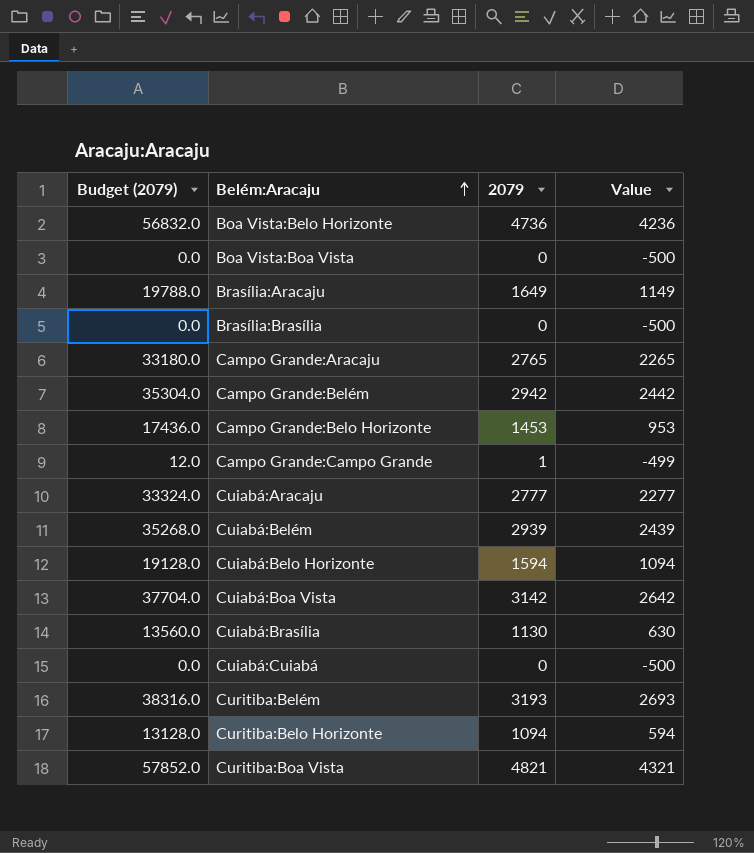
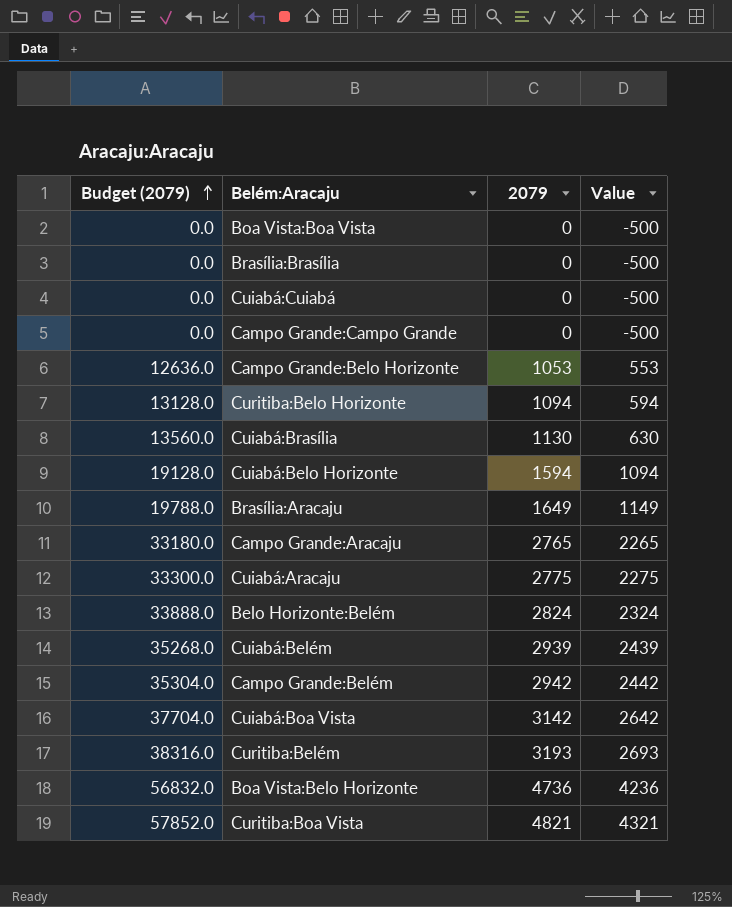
row order: Belém:Aracaju ascending -> Budget (2079) ascending
Campo Grande:Campo Grande | Budget (2079): 12.0 -> 0.0
Campo Grande:Campo Grande | 2079: 1 -> 0
Campo Grande:Campo Grande | Value: -499 -> -500
Campo Grande:Belo Horizonte | Budget (2079): 17436.0 -> 12636.0
Campo Grande:Belo Horizonte | 2079: 1453 -> 1053
Campo Grande:Belo Horizonte | Value: 953 -> 553
Cuiabá:Aracaju | Budget (2079): 33324.0 -> 33300.0
Cuiabá:Aracaju | 2079: 2777 -> 2775
Cuiabá:Aracaju | Value: 2277 -> 2275
row Belo Horizonte:Belém: none -> 33888.0 | 2824 | 2324

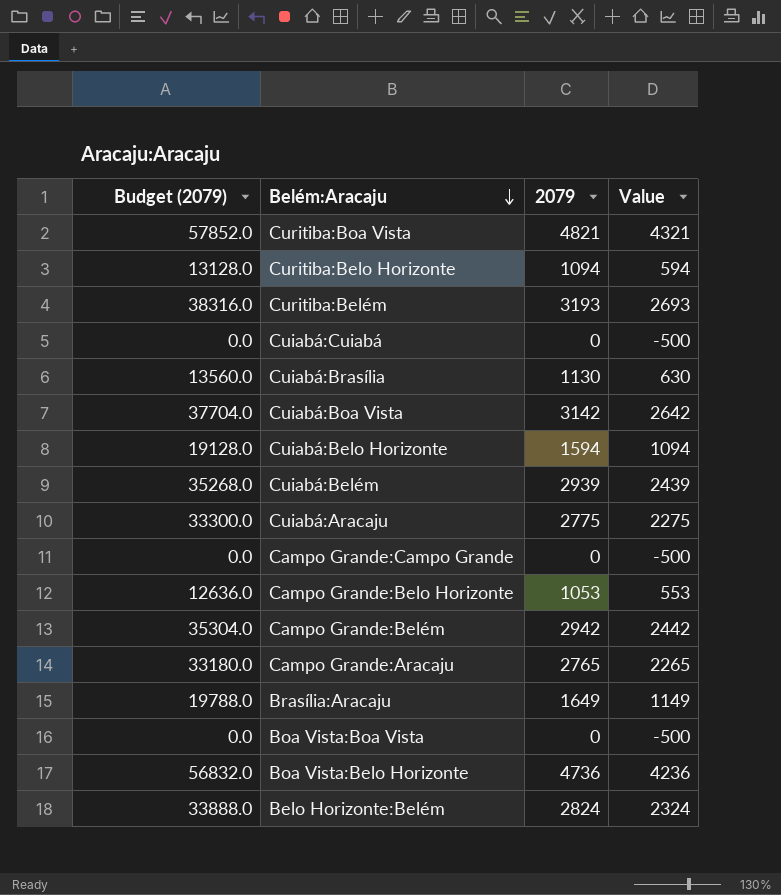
row order: Budget (2079) ascending -> Belém:Aracaju descending
row Brasília:Brasília: 0.0 | 0 | -500 -> none

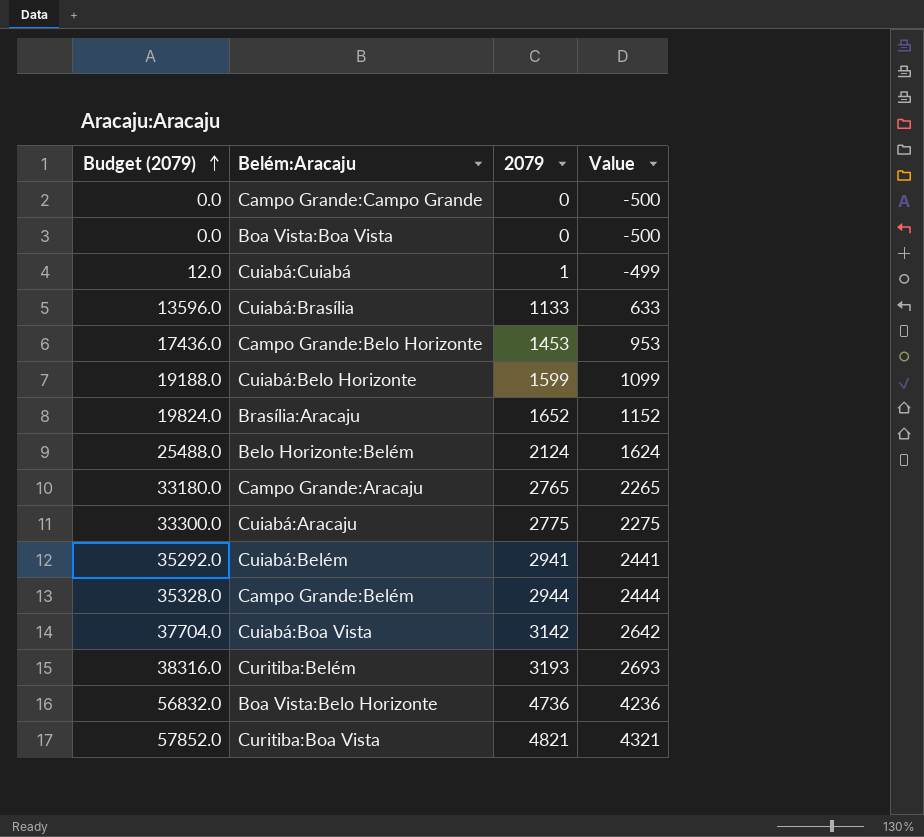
row order: Belém:Aracaju descending -> Budget (2079) ascending
row Curitiba:Belo Horizonte: 13128.0 | 1094 | 594 -> none
Cuiabá:Cuiabá | Budget (2079): 0.0 -> 12.0
Cuiabá:Cuiabá | 2079: 0 -> 1
Cuiabá:Cuiabá | Value: -500 -> -499
Cuiabá:Brasília | Budget (2079): 13560.0 -> 13596.0
Cuiabá:Brasília | 2079: 1130 -> 1133
Cuiabá:Brasília | Value: 630 -> 633
Campo Grande:Belo Horizonte | Budget (2079): 12636.0 -> 17436.0
Campo Grande:Belo Horizonte | 2079: 1053 -> 1453
Campo Grande:Belo Horizonte | Value: 553 -> 953
Cuiabá:Belo Horizonte | Budget (2079): 19128.0 -> 19188.0
Cuiabá:Belo Horizonte | 2079: 1594 -> 1599
Cuiabá:Belo Horizonte | Value: 1094 -> 1099
Brasília:Aracaju | Budget (2079): 19788.0 -> 19824.0
Brasília:Aracaju | 2079: 1649 -> 1652
Brasília:Aracaju | Value: 1149 -> 1152
Belo Horizonte:Belém | Budget (2079): 33888.0 -> 25488.0
Belo Horizonte:Belém | 2079: 2824 -> 2124
Belo Horizonte:Belém | Value: 2324 -> 1624
Cuiabá:Belém | Budget (2079): 35268.0 -> 35292.0
Cuiabá:Belém | 2079: 2939 -> 2941
Cuiabá:Belém | Value: 2439 -> 2441
Campo Grande:Belém | Budget (2079): 35304.0 -> 35328.0
Campo Grande:Belém | 2079: 2942 -> 2944
Campo Grande:Belém | Value: 2442 -> 2444

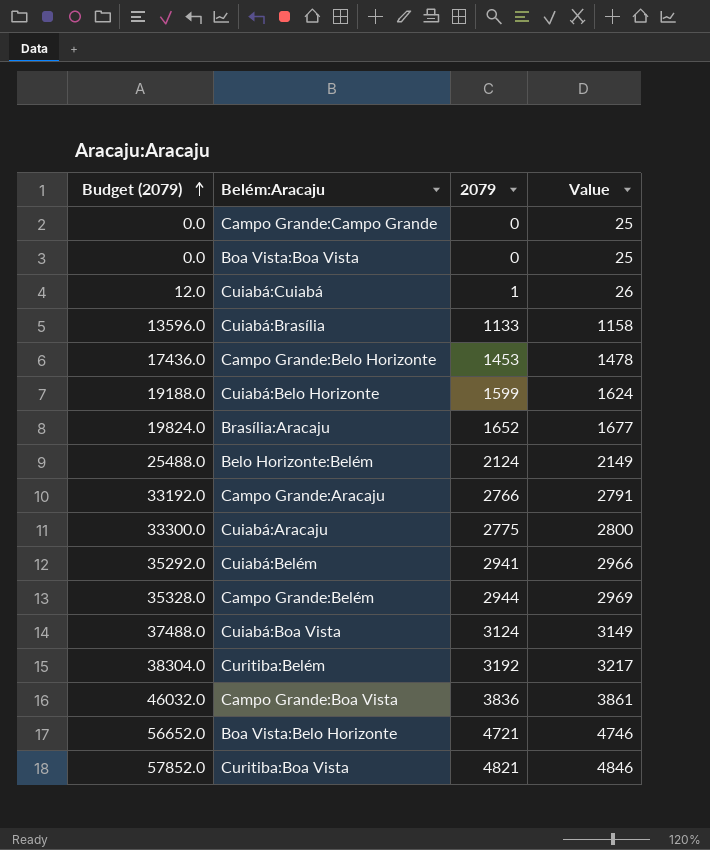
column Value | formula: [2079] - 500 -> [2079] + 25
Campo Grande:Aracaju | Budget (2079): 33180.0 -> 33192.0
Campo Grande:Aracaju | 2079: 2765 -> 2766
Cuiabá:Boa Vista | Budget (2079): 37704.0 -> 37488.0
Cuiabá:Boa Vista | 2079: 3142 -> 3124
Curitiba:Belém | Budget (2079): 38316.0 -> 38304.0
Curitiba:Belém | 2079: 3193 -> 3192
row Campo Grande:Boa Vista: none -> 46032.0 | 3836 | 3861
Boa Vista:Belo Horizonte | Budget (2079): 56832.0 -> 56652.0
Boa Vista:Belo Horizonte | 2079: 4736 -> 4721

